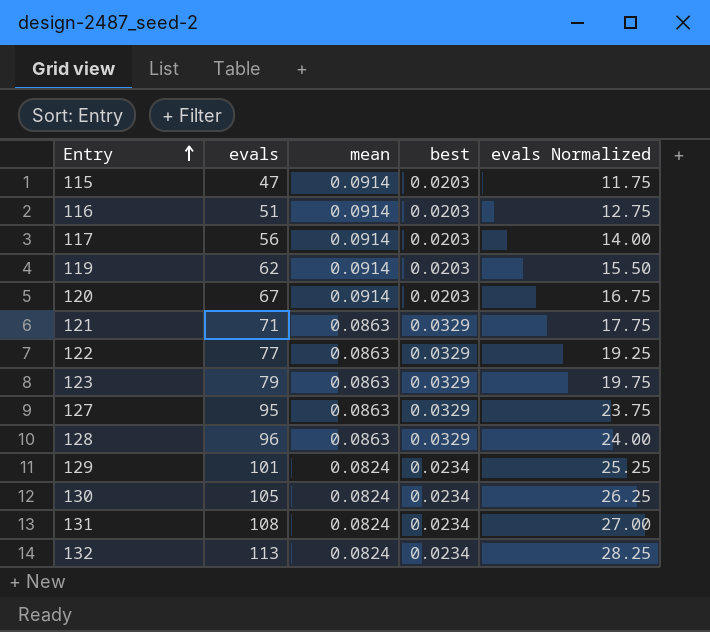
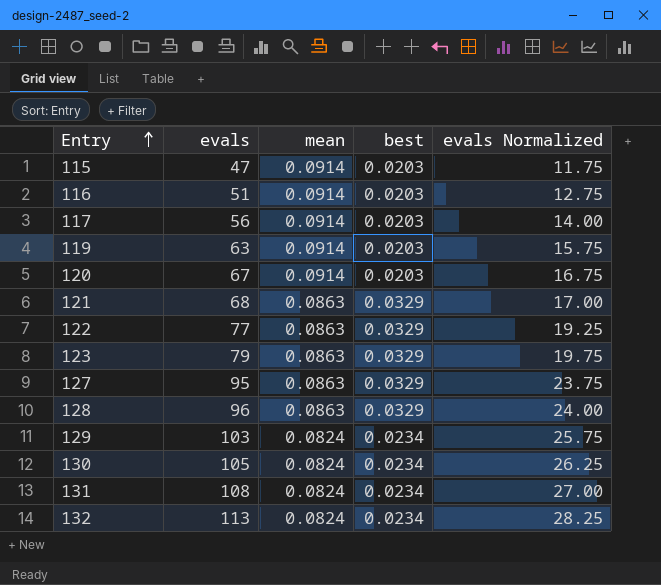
119 | evals: 62 -> 63
119 | evals Normalized: 15.50 -> 15.75
121 | evals: 71 -> 68
121 | evals Normalized: 17.75 -> 17.00
129 | evals: 101 -> 103
129 | evals Normalized: 25.25 -> 25.75

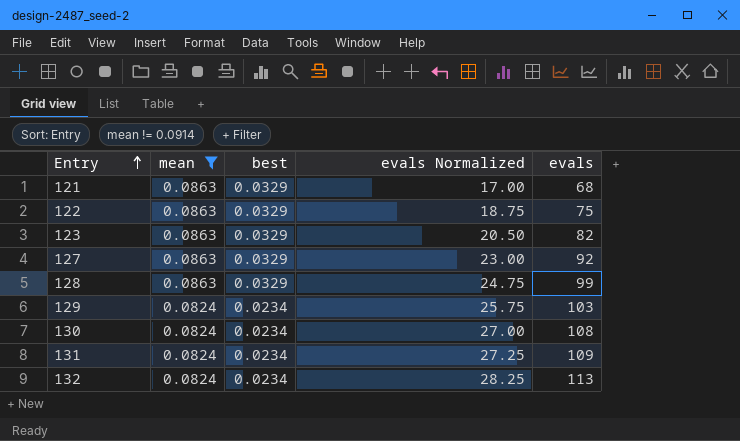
filter: none -> mean != 0.0914
column evals | position: 2 -> 5
122 | evals Normalized: 19.25 -> 18.75
122 | evals: 77 -> 75
123 | evals Normalized: 19.75 -> 20.50
123 | evals: 79 -> 82
127 | evals Normalized: 23.75 -> 23.00
127 | evals: 95 -> 92
128 | evals Normalized: 24.00 -> 24.75
128 | evals: 96 -> 99
130 | evals Normalized: 26.25 -> 27.00
130 | evals: 105 -> 108
131 | evals Normalized: 27.00 -> 27.25
131 | evals: 108 -> 109

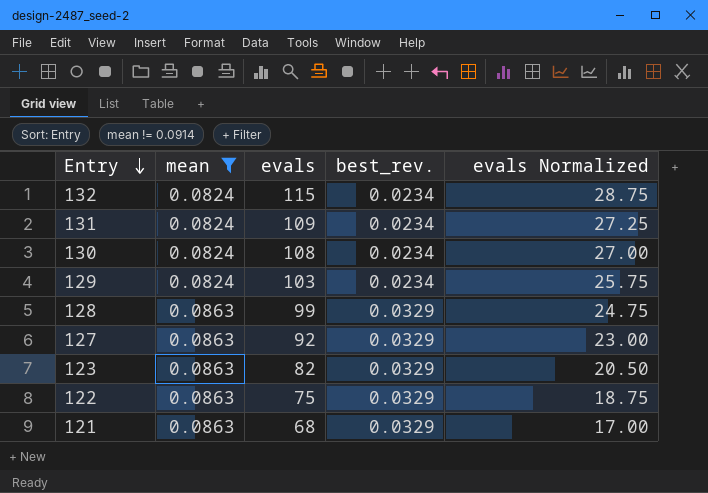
row order: Entry ascending -> Entry descending
column evals | position: 5 -> 3
column name: best -> best_rev.
132 | evals: 113 -> 115
132 | evals Normalized: 28.25 -> 28.75

